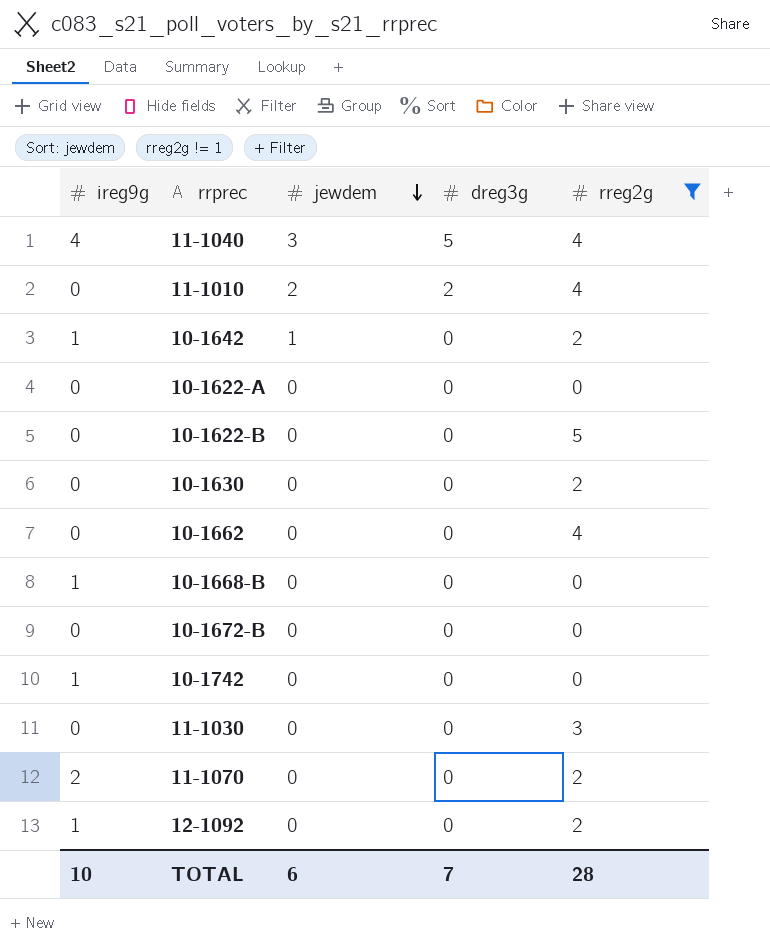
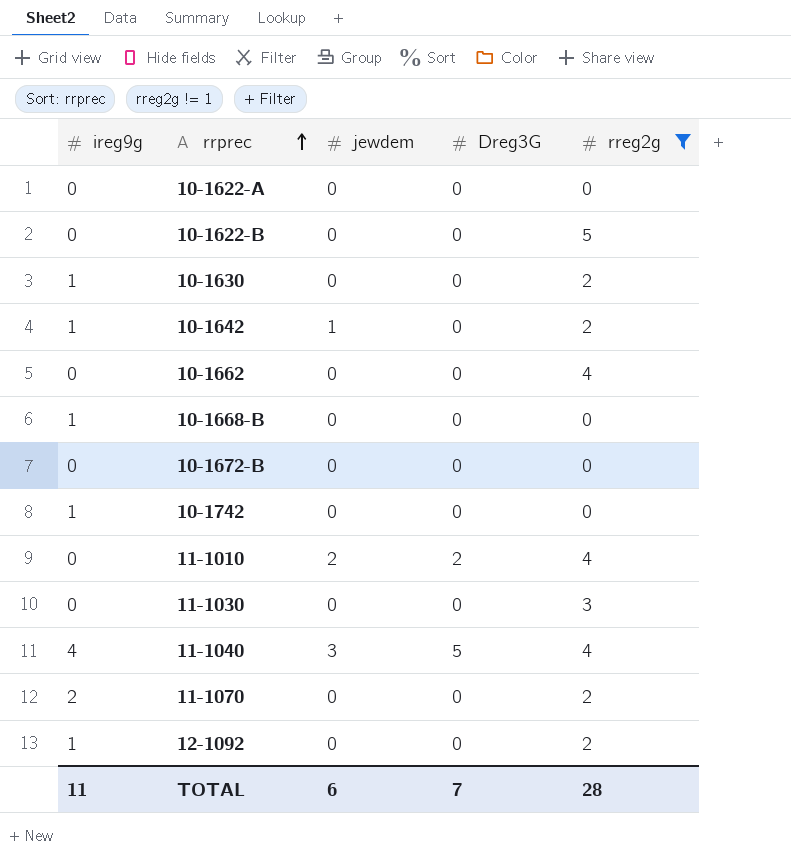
row order: jewdem descending -> rrprec ascending
column name: dreg3g -> Dreg3G
10-1630 | ireg9g: 0 -> 1
TOTAL | ireg9g: 10 -> 11

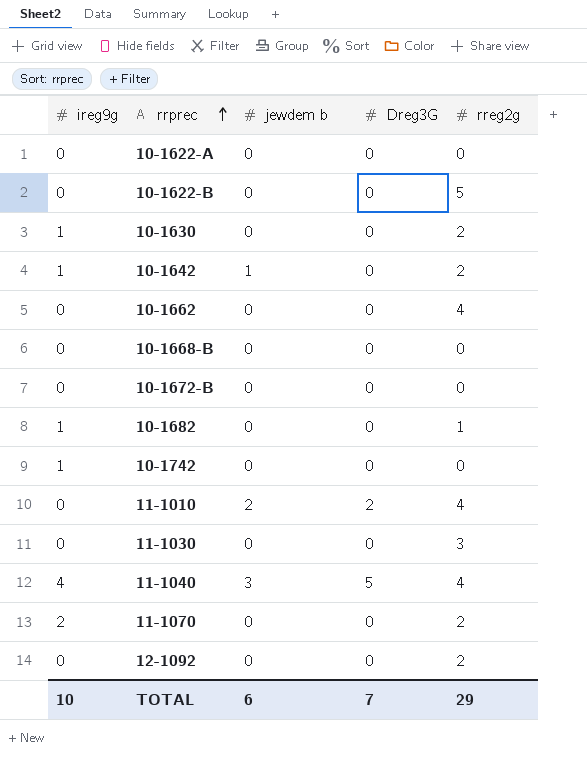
filter: rreg2g != 1 -> none
column name: jewdem -> jewdem b
10-1668-B | ireg9g: 1 -> 0
12-1092 | ireg9g: 1 -> 0
TOTAL | ireg9g: 11 -> 10
TOTAL | rreg2g: 28 -> 29

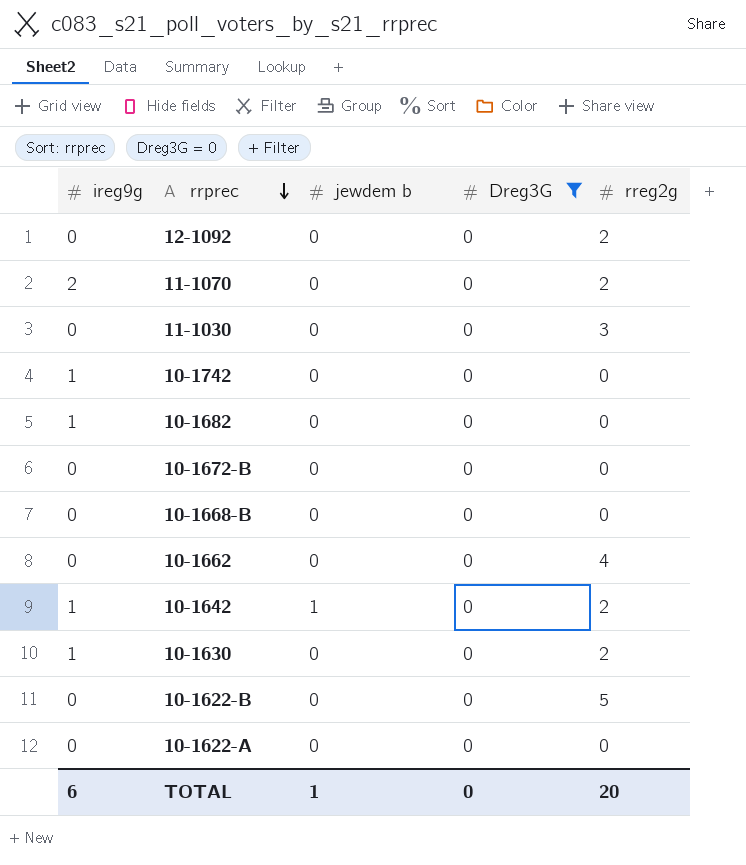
filter: none -> Dreg3G = 0
row order: rrprec ascending -> rrprec descending
10-1682 | rreg2g: 1 -> 0
TOTAL | ireg9g: 10 -> 6
TOTAL | jewdem b: 6 -> 1
TOTAL | Dreg3G: 7 -> 0
TOTAL | rreg2g: 29 -> 20

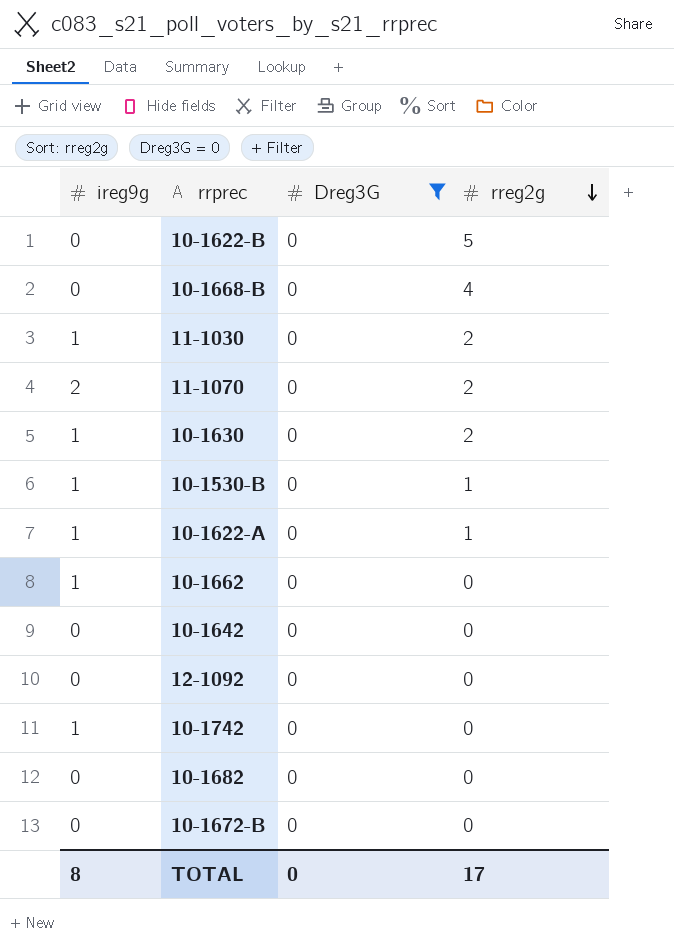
row order: rrprec descending -> rreg2g descending
column jewdem b | position: 3 -> none
10-1668-B | rreg2g: 0 -> 4
11-1030 | ireg9g: 0 -> 1
11-1030 | rreg2g: 3 -> 2
row 10-1530-B: none -> 1 | 0 | 1
10-1622-A | ireg9g: 0 -> 1
10-1622-A | rreg2g: 0 -> 1
10-1662 | ireg9g: 0 -> 1
10-1662 | rreg2g: 4 -> 0
10-1642 | ireg9g: 1 -> 0
10-1642 | rreg2g: 2 -> 0
12-1092 | rreg2g: 2 -> 0
10-1682 | ireg9g: 1 -> 0
TOTAL | ireg9g: 6 -> 8
TOTAL | rreg2g: 20 -> 17

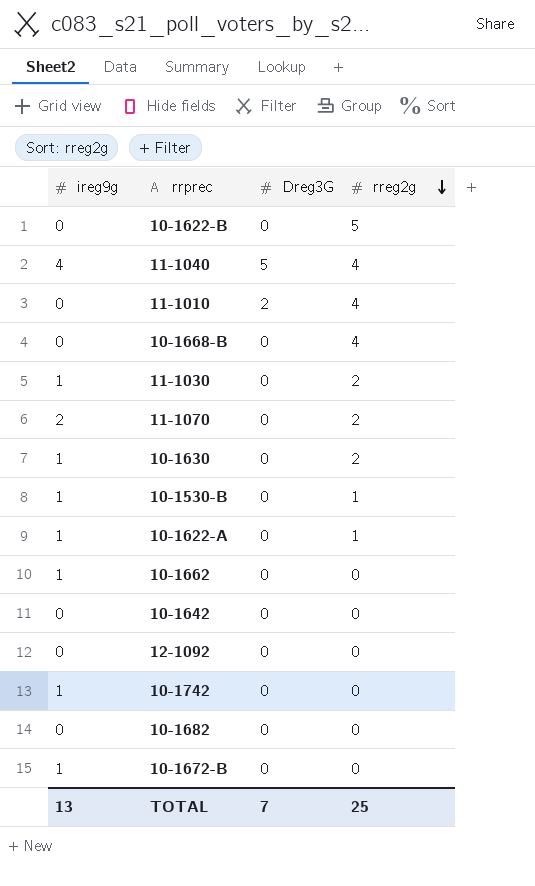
filter: Dreg3G = 0 -> none
10-1672-B | ireg9g: 0 -> 1
TOTAL | ireg9g: 8 -> 13
TOTAL | Dreg3G: 0 -> 7
TOTAL | rreg2g: 17 -> 25

